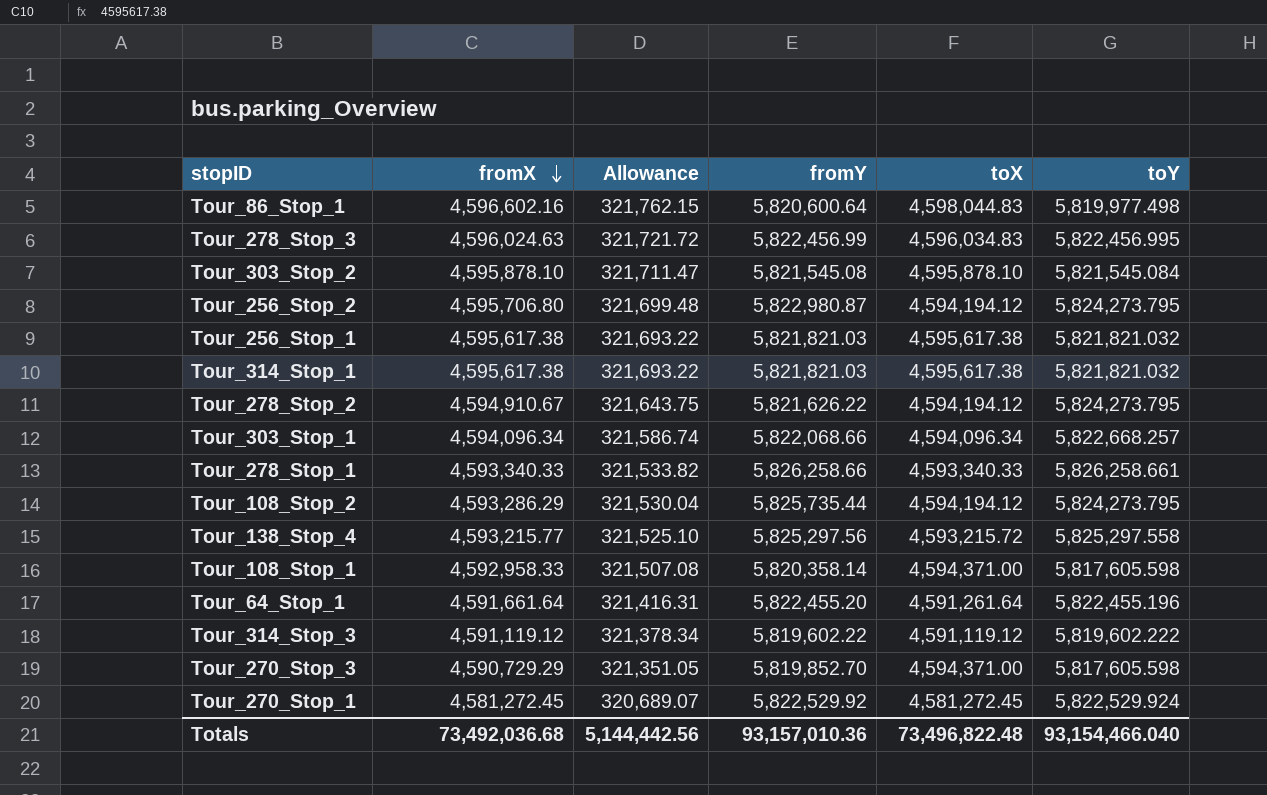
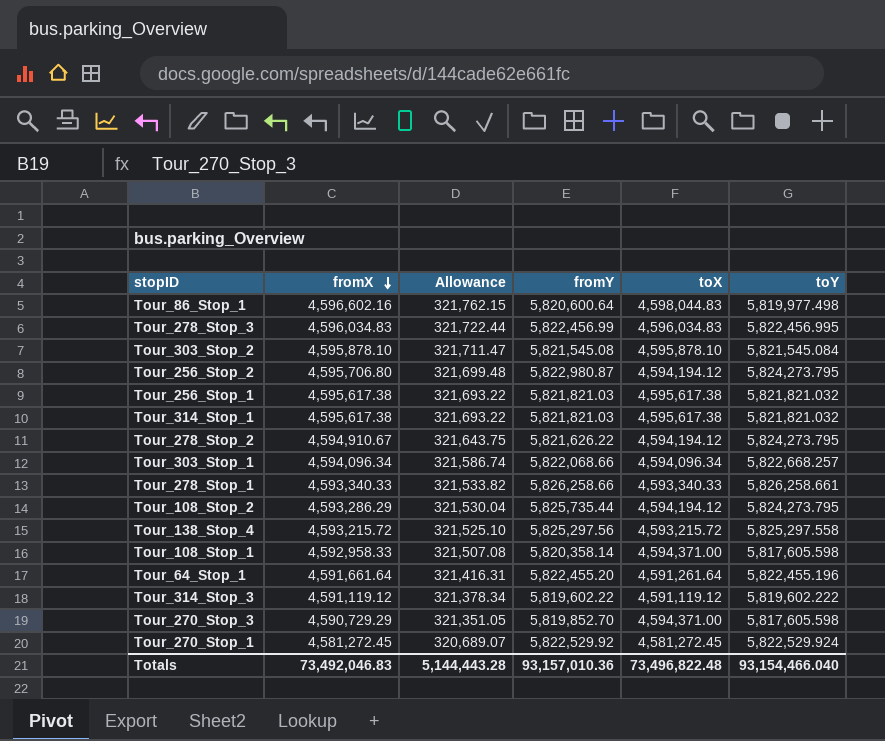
Tour_278_Stop_3 | fromX: 4,596,024.63 -> 4,596,034.83
Tour_278_Stop_3 | Allowance: 321,721.72 -> 321,722.44
Tour_138_Stop_4 | fromX: 4,593,215.77 -> 4,593,215.72
Totals | fromX: 73,492,036.68 -> 73,492,046.83
Totals | Allowance: 5,144,442.56 -> 5,144,443.28

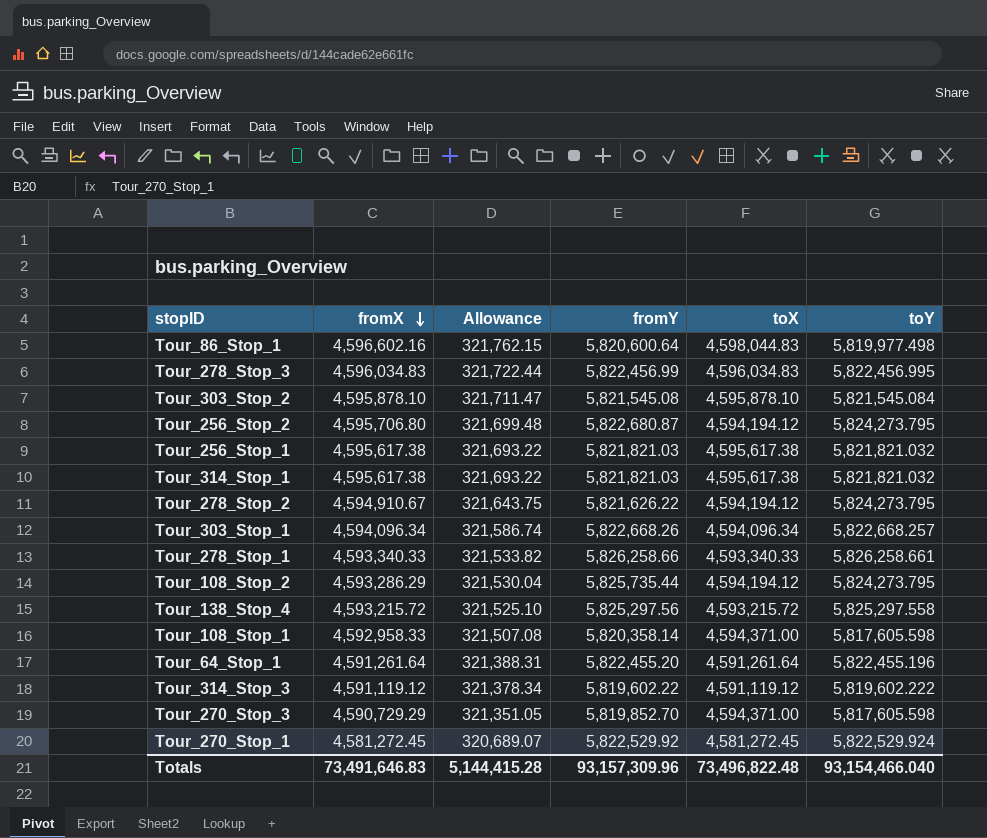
Tour_256_Stop_2 | fromY: 5,822,980.87 -> 5,822,680.87
Tour_303_Stop_1 | fromY: 5,822,068.66 -> 5,822,668.26
Tour_64_Stop_1 | fromX: 4,591,661.64 -> 4,591,261.64
Tour_64_Stop_1 | Allowance: 321,416.31 -> 321,388.31
Totals | fromX: 73,492,046.83 -> 73,491,646.83
Totals | Allowance: 5,144,443.28 -> 5,144,415.28
Totals | fromY: 93,157,010.36 -> 93,157,309.96

